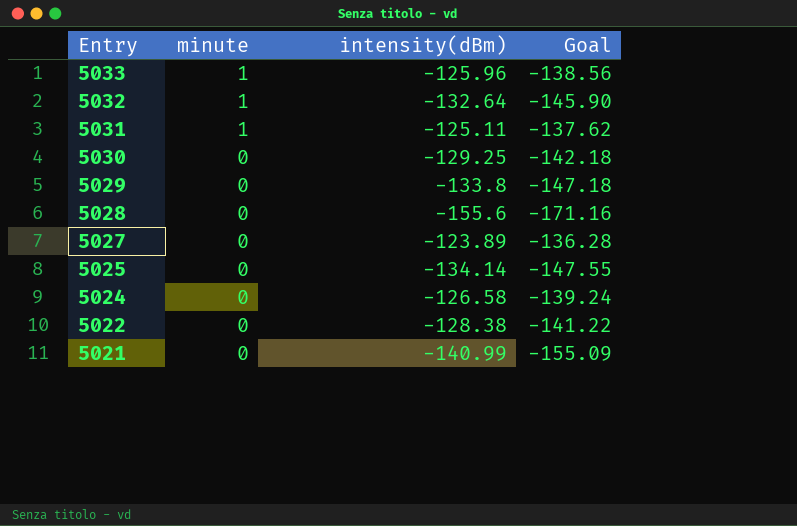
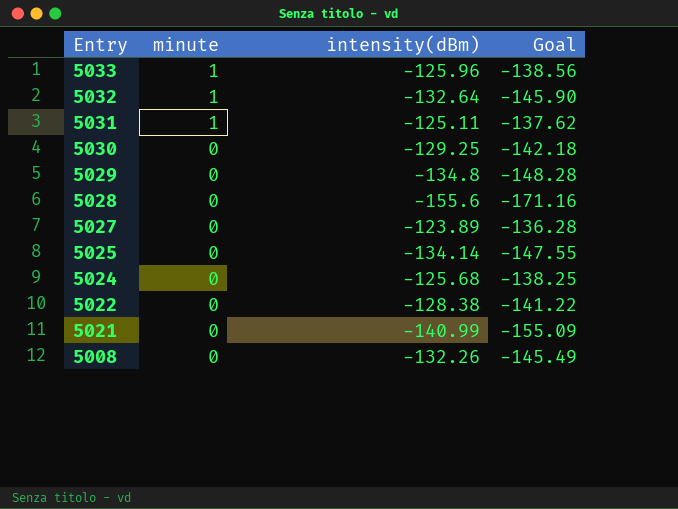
5029 | intensity(dBm): -133.8 -> -134.8
5029 | Goal: -147.18 -> -148.28
5024 | intensity(dBm): -126.58 -> -125.68
5024 | Goal: -139.24 -> -138.25
row 5008: none -> 0 | -132.26 | -145.49

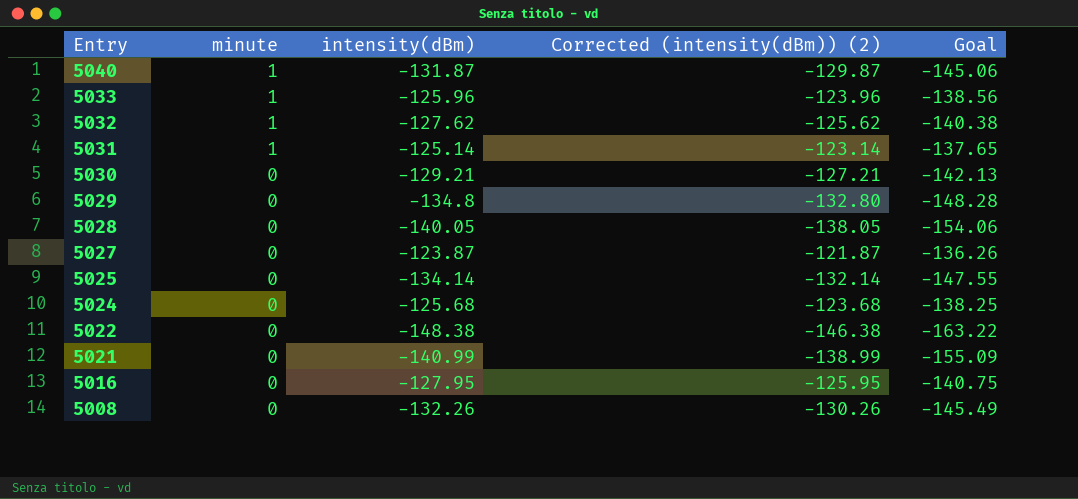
column Corrected (intensity(dBm)) (2) | formula: none -> [intensity(dBm)] + 2
row 5040: none -> 1 | -131.87 | -129.87 | -145.06
5032 | intensity(dBm): -132.64 -> -127.62
5032 | Goal: -145.90 -> -140.38
5031 | intensity(dBm): -125.11 -> -125.14
5031 | Goal: -137.62 -> -137.65
5030 | intensity(dBm): -129.25 -> -129.21
5030 | Goal: -142.18 -> -142.13
5028 | intensity(dBm): -155.6 -> -140.05
5028 | Goal: -171.16 -> -154.06
5027 | intensity(dBm): -123.89 -> -123.87
5027 | Goal: -136.28 -> -136.26
5022 | intensity(dBm): -128.38 -> -148.38
5022 | Goal: -141.22 -> -163.22
row 5016: none -> 0 | -127.95 | -125.95 | -140.75

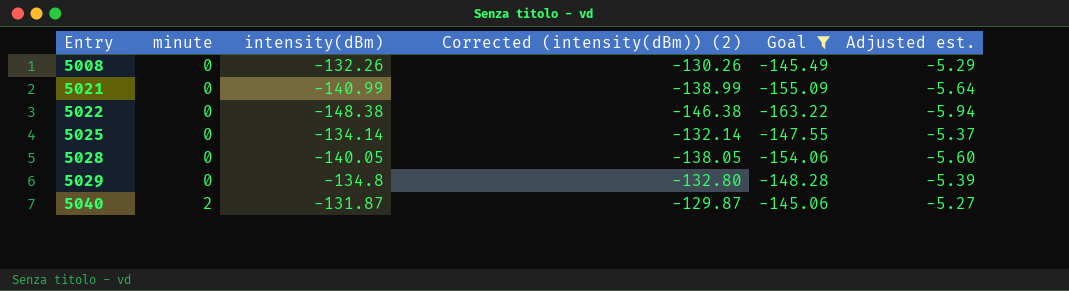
filter: none -> Goal <= -145.06
row order: Entry descending -> Entry ascending
column Adjusted est. | formula: none -> [intensity(dBm)] * 0.04
5040 | minute: 1 -> 2

